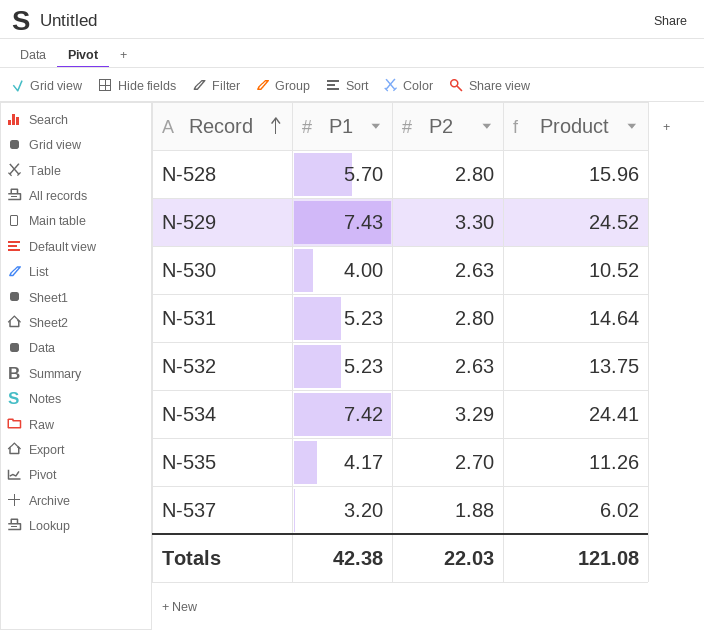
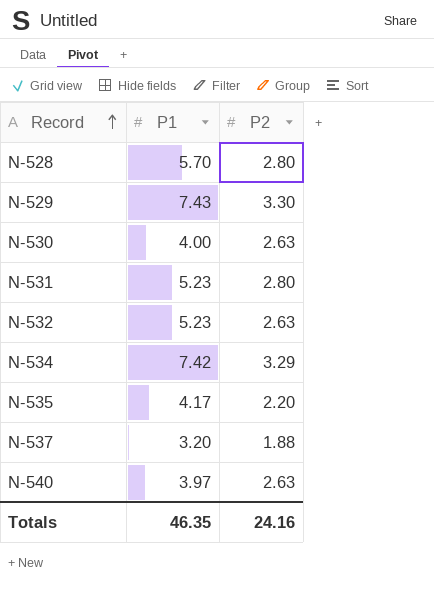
column Product | formula: [P1] * [P2] -> none
N-535 | P2: 2.70 -> 2.20
row N-540: none -> 3.97 | 2.63
Totals | P1: 42.38 -> 46.35
Totals | P2: 22.03 -> 24.16

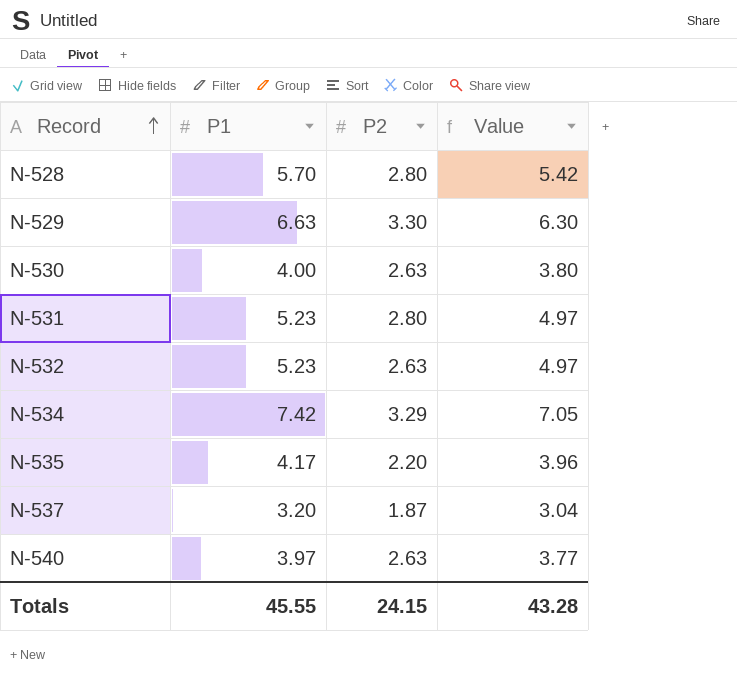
column Value | formula: none -> [P1] * 0.95
N-529 | P1: 7.43 -> 6.63
N-537 | P2: 1.88 -> 1.87
Totals | P1: 46.35 -> 45.55
Totals | P2: 24.16 -> 24.15

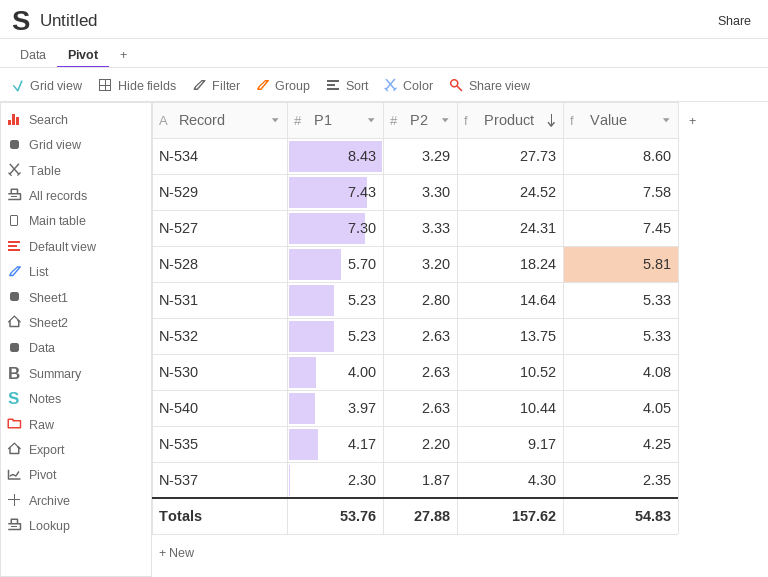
row order: Record ascending -> Product descending
column Product | formula: none -> [P1] * [P2]
column Value | formula: [P1] * 0.95 -> [P1] * 1.02
N-534 | P1: 7.42 -> 8.43
N-529 | P1: 6.63 -> 7.43
row N-527: none -> 7.30 | 3.33 | 24.31 | 7.45
N-528 | P2: 2.80 -> 3.20
N-537 | P1: 3.20 -> 2.30
Totals | P1: 45.55 -> 53.76
Totals | P2: 24.15 -> 27.88
Totals | Value: 43.28 -> 54.83

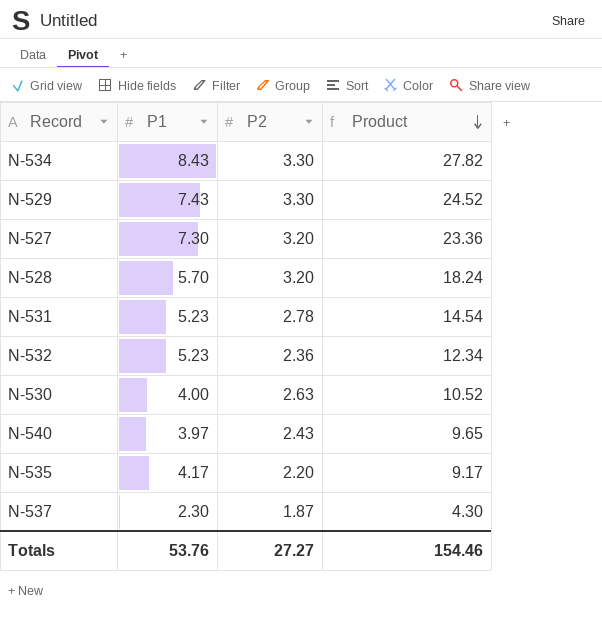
column Value | formula: [P1] * 1.02 -> none
N-534 | P2: 3.29 -> 3.30
N-534 | Product: 27.73 -> 27.82
N-527 | P2: 3.33 -> 3.20
N-527 | Product: 24.31 -> 23.36
N-531 | P2: 2.80 -> 2.78
N-531 | Product: 14.64 -> 14.54
N-532 | P2: 2.63 -> 2.36
N-532 | Product: 13.75 -> 12.34
N-540 | P2: 2.63 -> 2.43
N-540 | Product: 10.44 -> 9.65
Totals | P2: 27.88 -> 27.27
Totals | Product: 157.62 -> 154.46

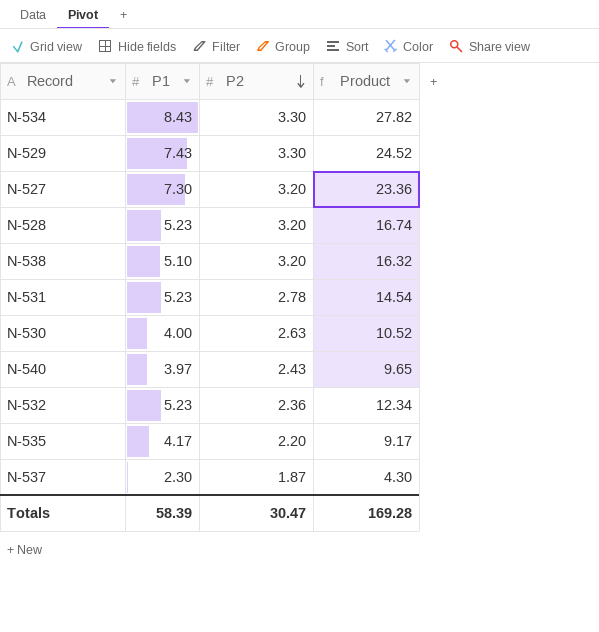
row order: Product descending -> P2 descending
N-528 | P1: 5.70 -> 5.23
N-528 | Product: 18.24 -> 16.74
row N-538: none -> 5.10 | 3.20 | 16.32
Totals | P1: 53.76 -> 58.39
Totals | P2: 27.27 -> 30.47
Totals | Product: 154.46 -> 169.28

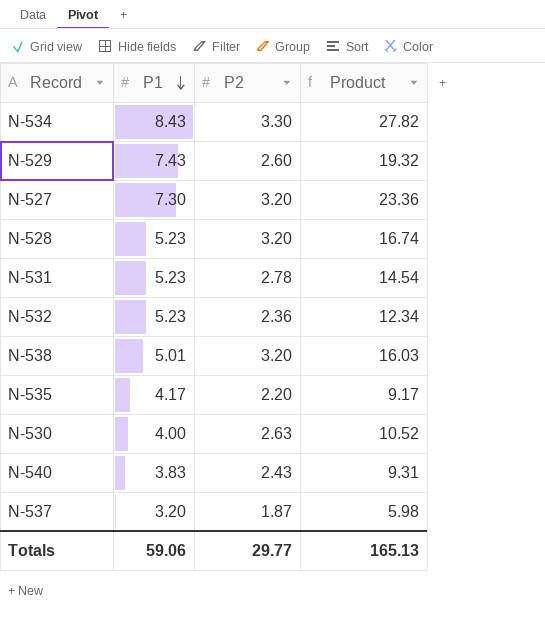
row order: P2 descending -> P1 descending
N-529 | P2: 3.30 -> 2.60
N-529 | Product: 24.52 -> 19.32
N-538 | P1: 5.10 -> 5.01
N-538 | Product: 16.32 -> 16.03
N-540 | P1: 3.97 -> 3.83
N-540 | Product: 9.65 -> 9.31
N-537 | P1: 2.30 -> 3.20
N-537 | Product: 4.30 -> 5.98
Totals | P1: 58.39 -> 59.06
Totals | P2: 30.47 -> 29.77
Totals | Product: 169.28 -> 165.13

